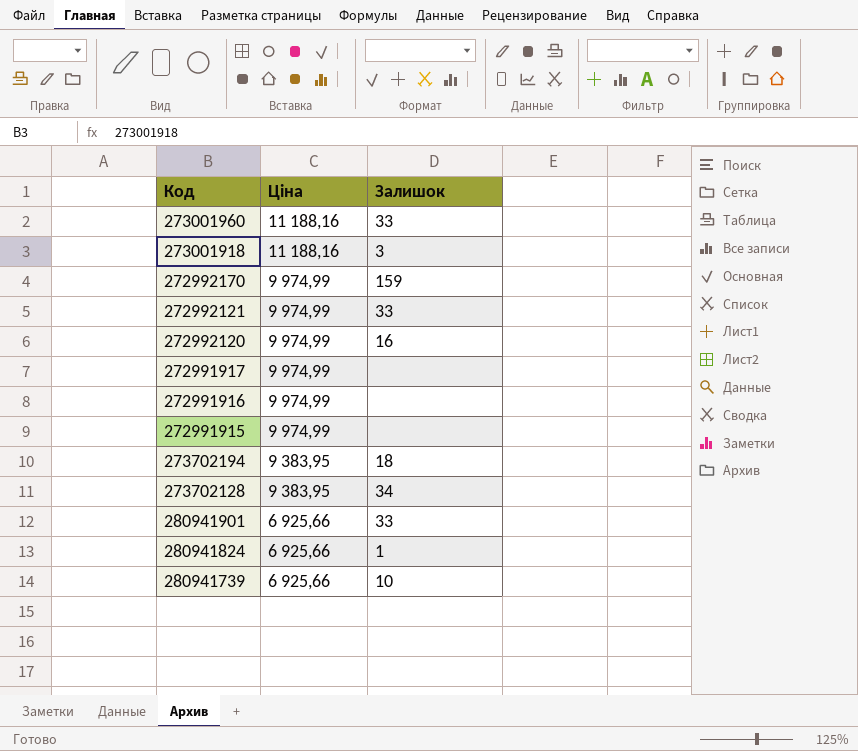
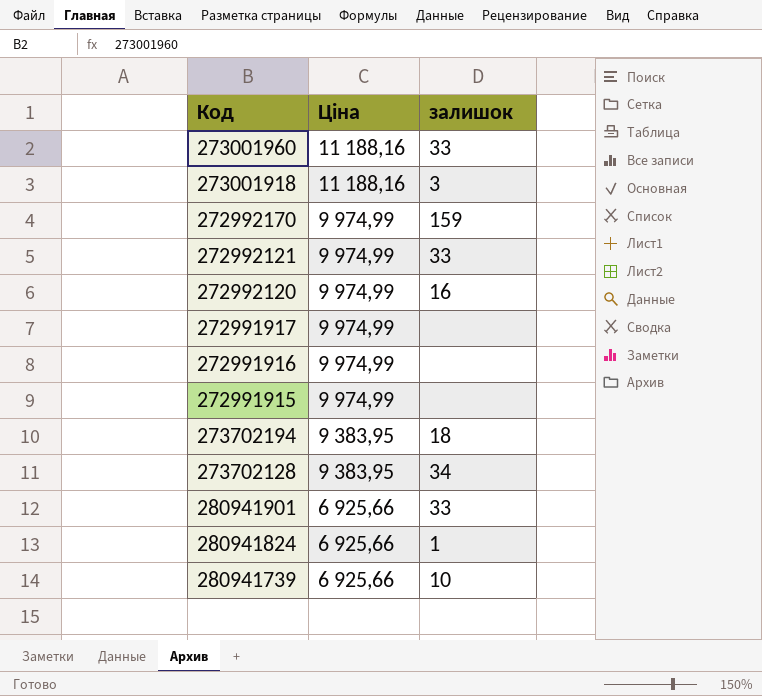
column name: Залишок -> залишок

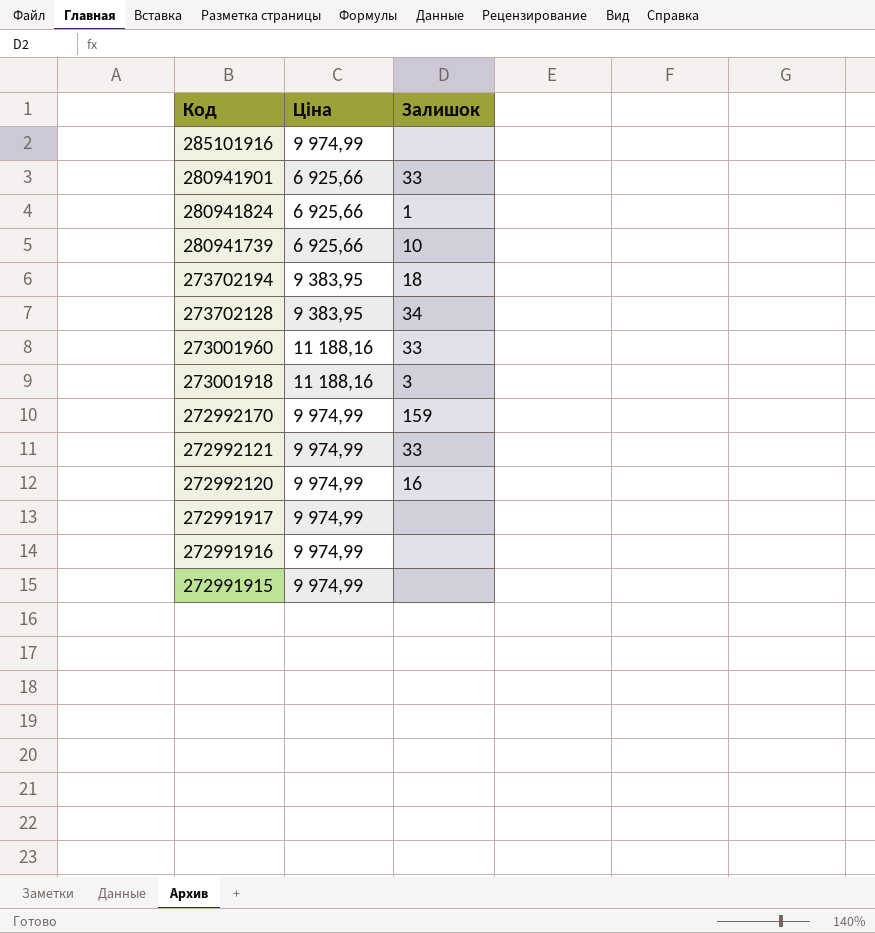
row order: Ціна descending -> Код descending
column name: залишок -> Залишок
row 285101916: none -> 9 974,99 | none

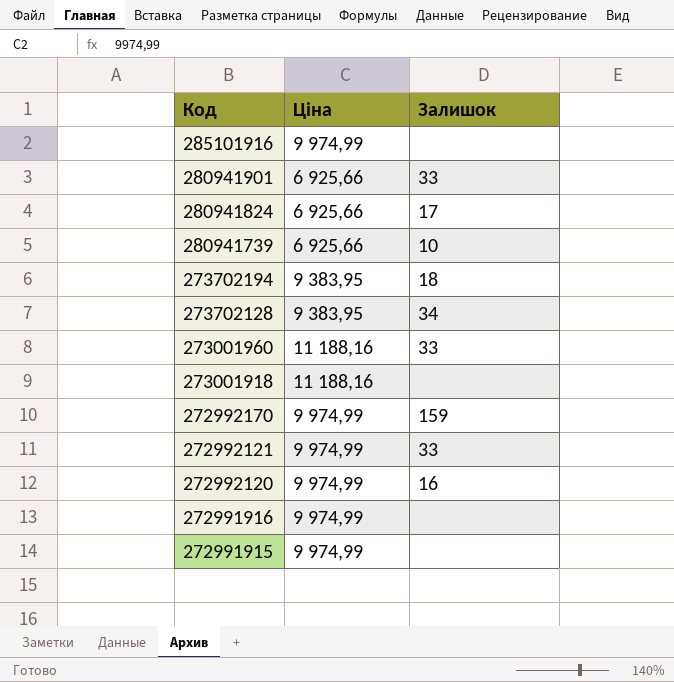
row 272991917: 9 974,99 | none -> none
280941824 | Залишок: 1 -> 17
273001918 | Залишок: 3 -> none

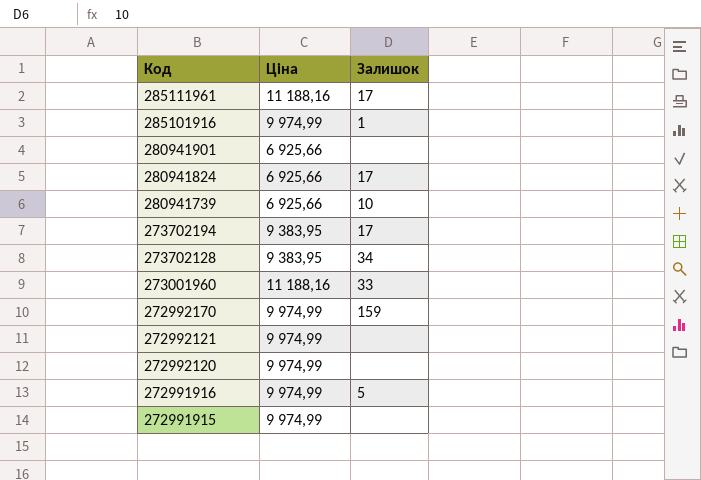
row 273001918: 11 188,16 | none -> none
row 285111961: none -> 11 188,16 | 17
285101916 | Залишок: none -> 1
280941901 | Залишок: 33 -> none
273702194 | Залишок: 18 -> 17
272992121 | Залишок: 33 -> none
272992120 | Залишок: 16 -> none
272991916 | Залишок: none -> 5

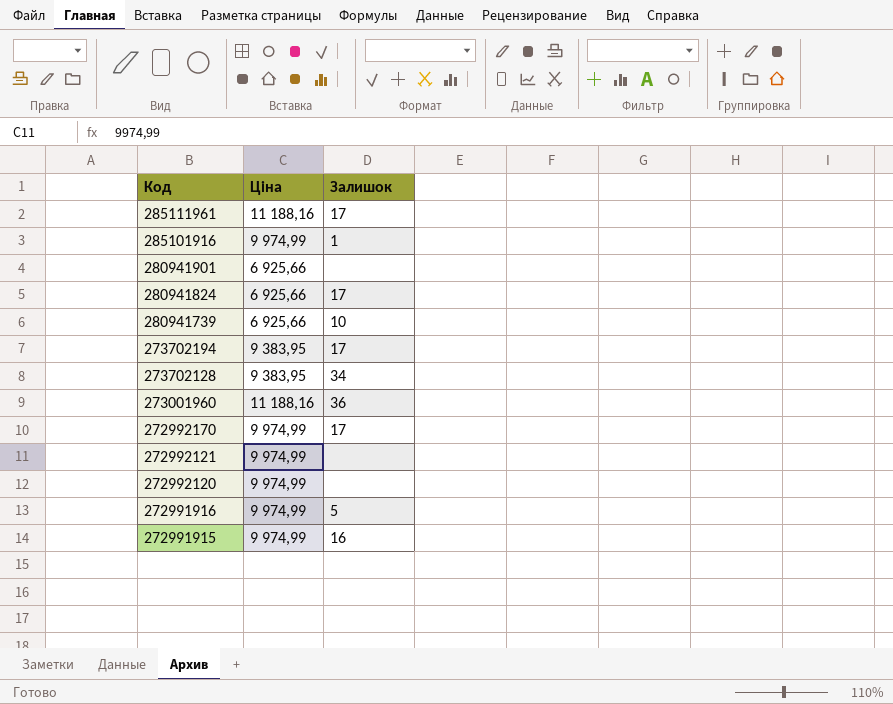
273001960 | Залишок: 33 -> 36
272992170 | Залишок: 159 -> 17
272991915 | Залишок: none -> 16

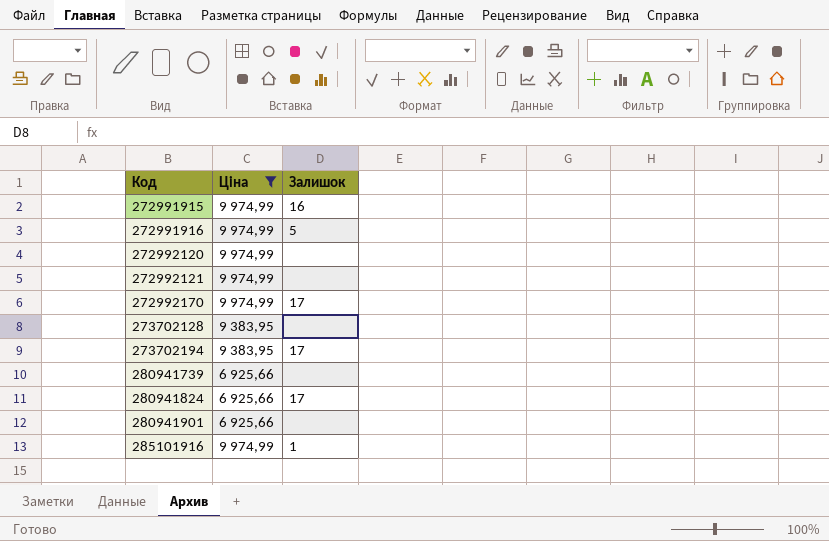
filter: none -> Ціна != 11 188,16
row order: Код descending -> Код ascending
273702128 | Залишок: 34 -> none
280941739 | Залишок: 10 -> none

